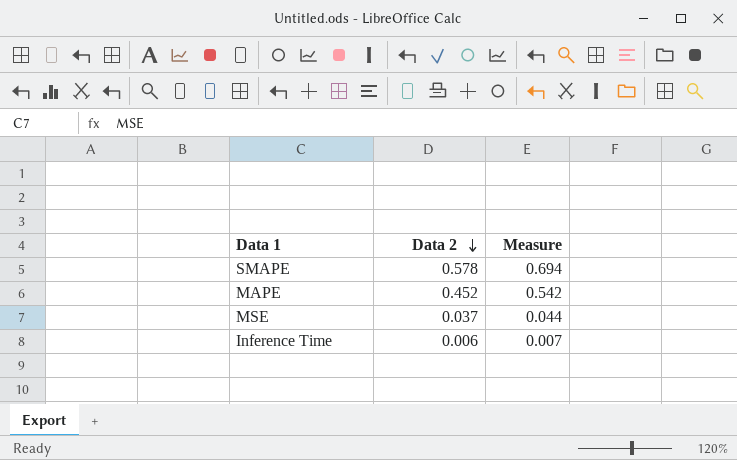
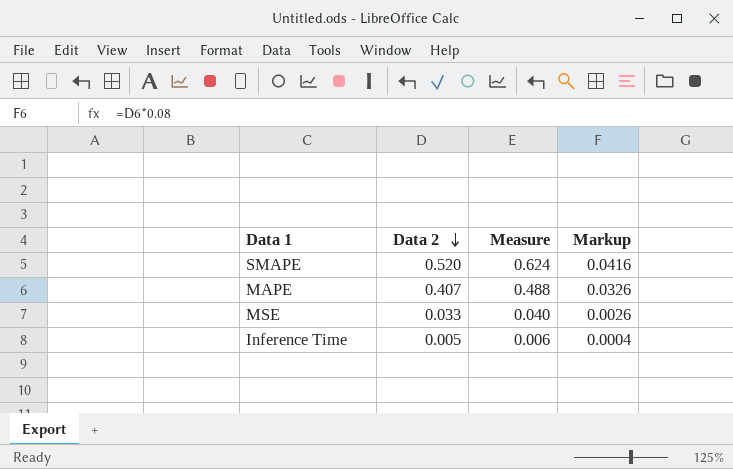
column Markup | formula: none -> [Data 2] * 0.08
SMAPE | Data 2: 0.578 -> 0.520
SMAPE | Measure: 0.694 -> 0.624
MAPE | Data 2: 0.452 -> 0.407
MAPE | Measure: 0.542 -> 0.488
MSE | Data 2: 0.037 -> 0.033
MSE | Measure: 0.044 -> 0.040
Inference Time | Data 2: 0.006 -> 0.005
Inference Time | Measure: 0.007 -> 0.006

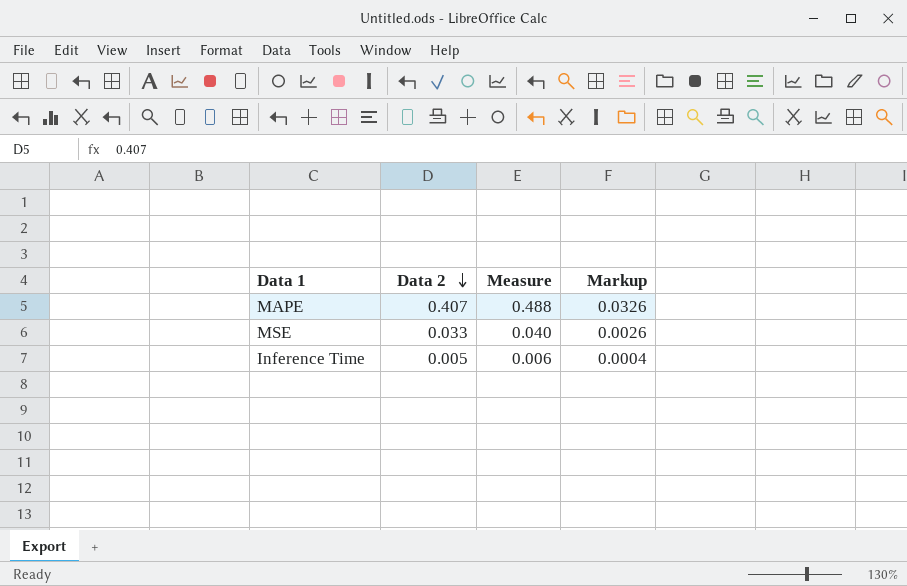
row SMAPE: 0.520 | 0.624 | 0.0416 -> none

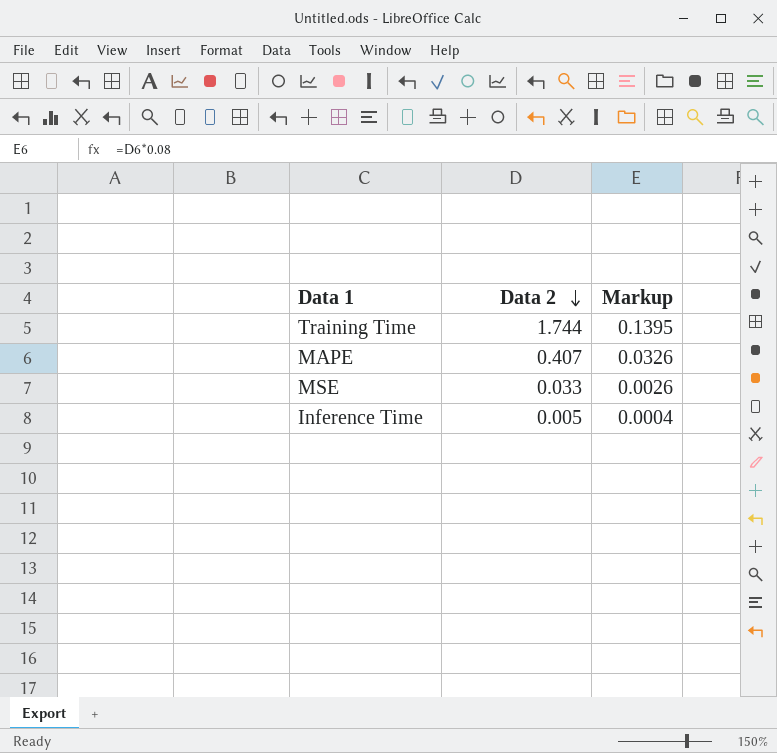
column Measure | formula: [Data 2] * 1.2 -> none
row Training Time: none -> 1.744 | 0.1395

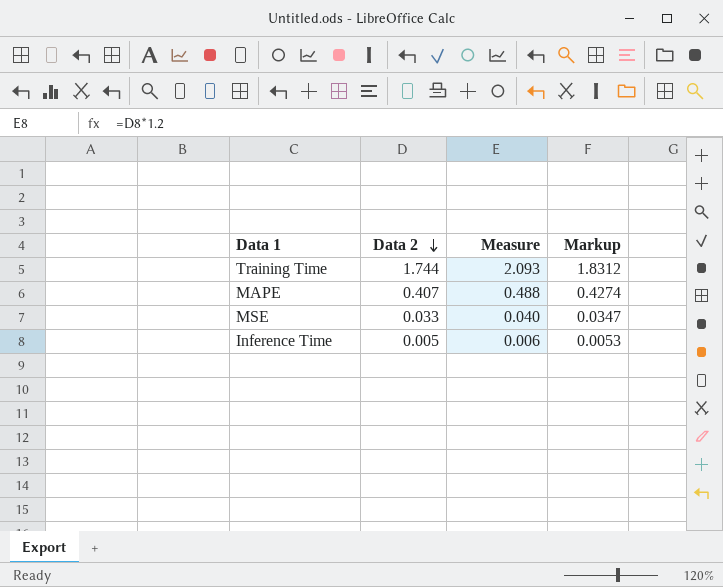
column Measure | formula: none -> [Data 2] * 1.2
column Markup | formula: [Data 2] * 0.08 -> [Data 2] * 1.05

